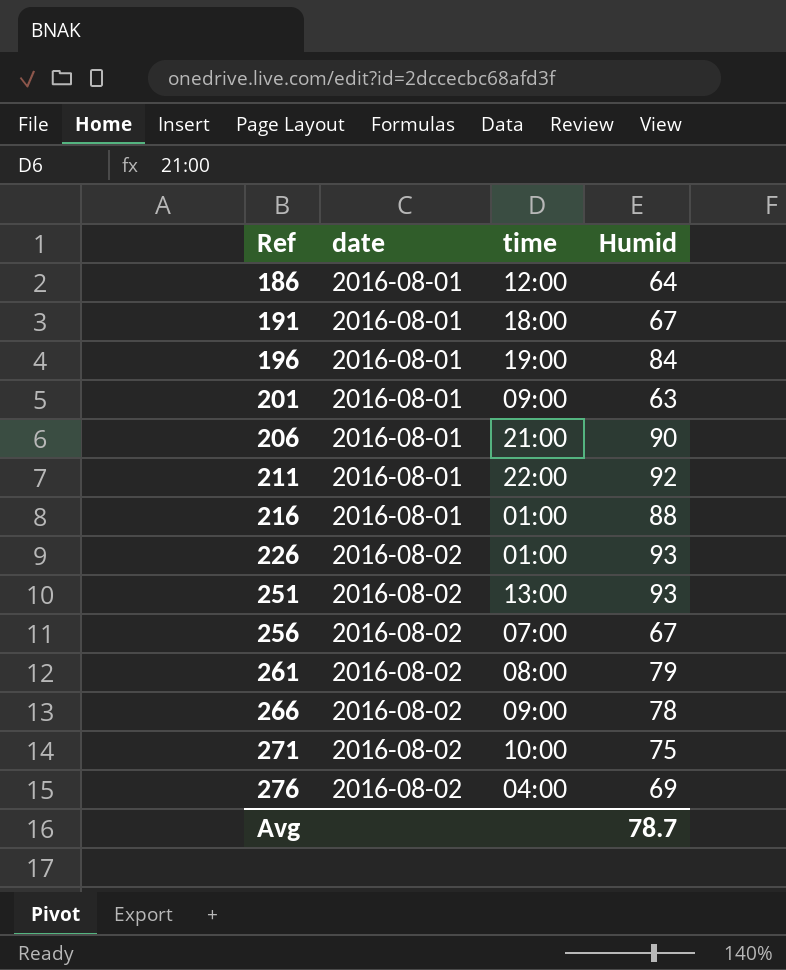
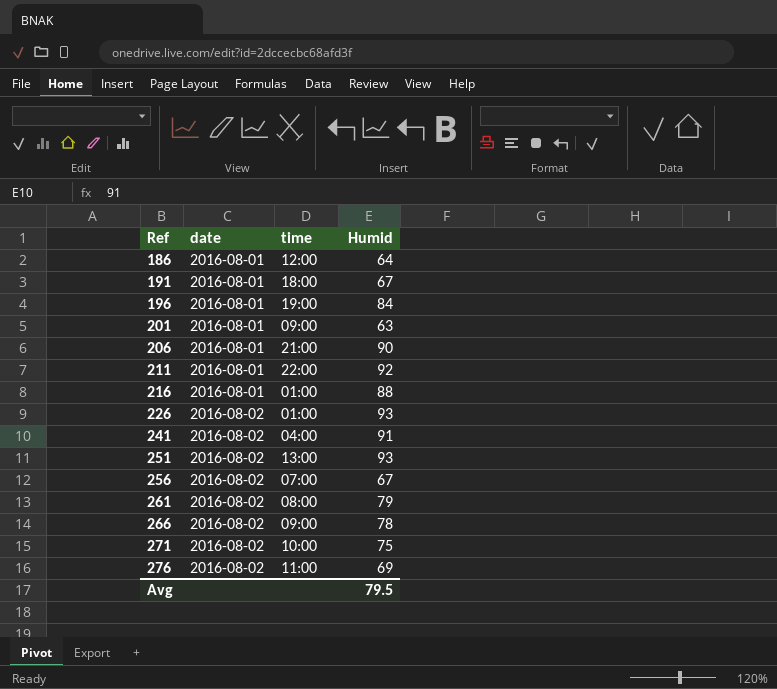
row 241: none -> 2016-08-02 | 04:00 | 91
276 | time: 04:00 -> 11:00
Avg | Humid: 78.7 -> 79.5

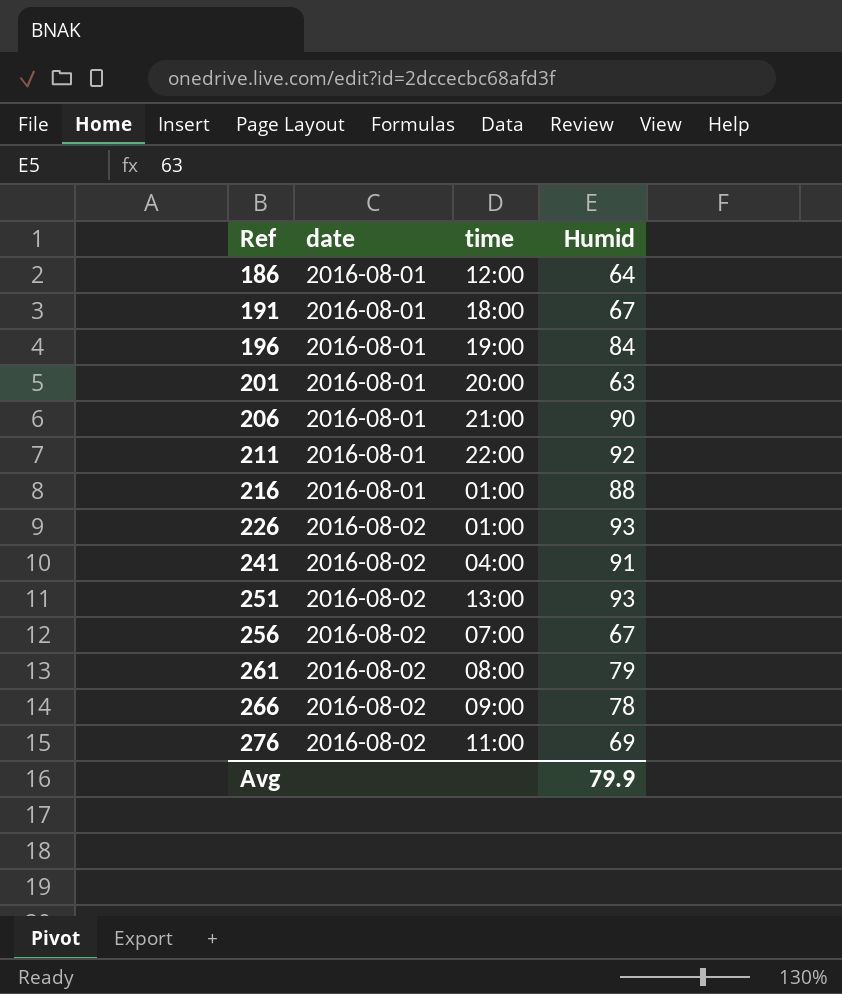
row 271: 2016-08-02 | 10:00 | 75 -> none
201 | time: 09:00 -> 20:00
Avg | Humid: 79.5 -> 79.9

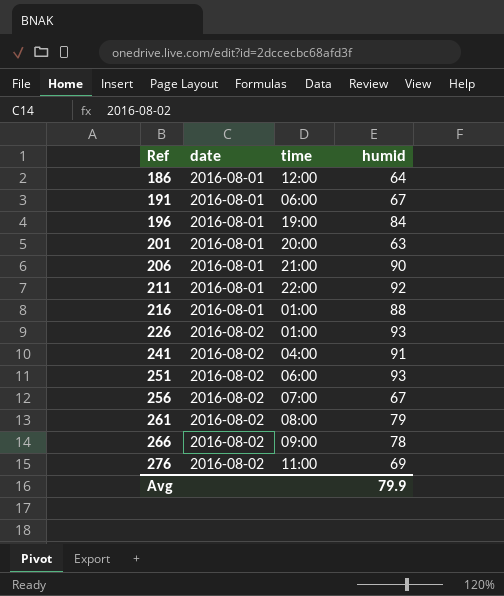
column name: Humid -> humid
191 | time: 18:00 -> 06:00
251 | time: 13:00 -> 06:00

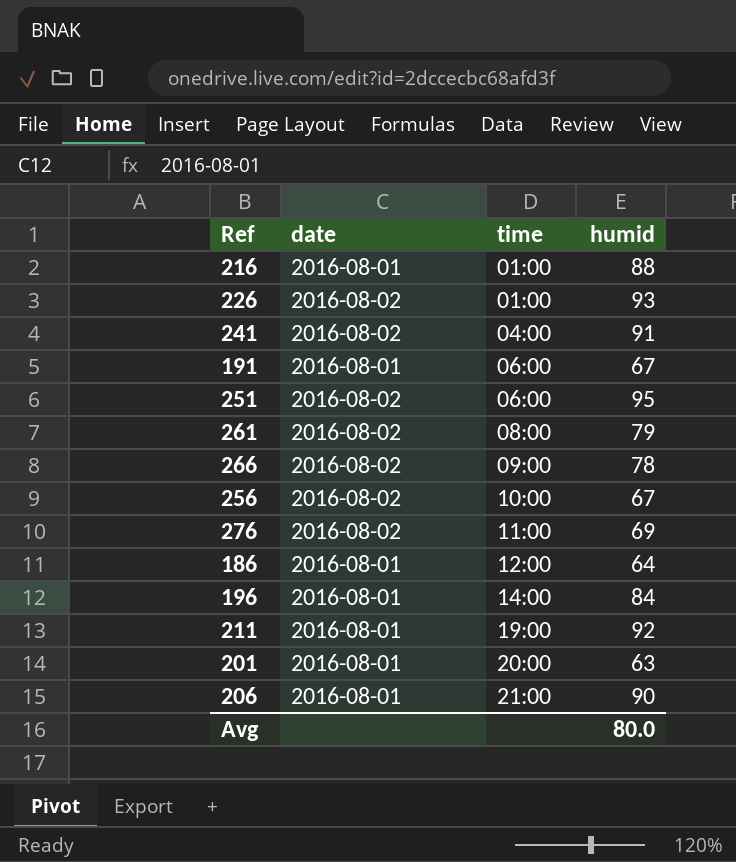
row order: Ref ascending -> time ascending
251 | humid: 93 -> 95
256 | time: 07:00 -> 10:00
196 | time: 19:00 -> 14:00
211 | time: 22:00 -> 19:00
Avg | humid: 79.9 -> 80.0

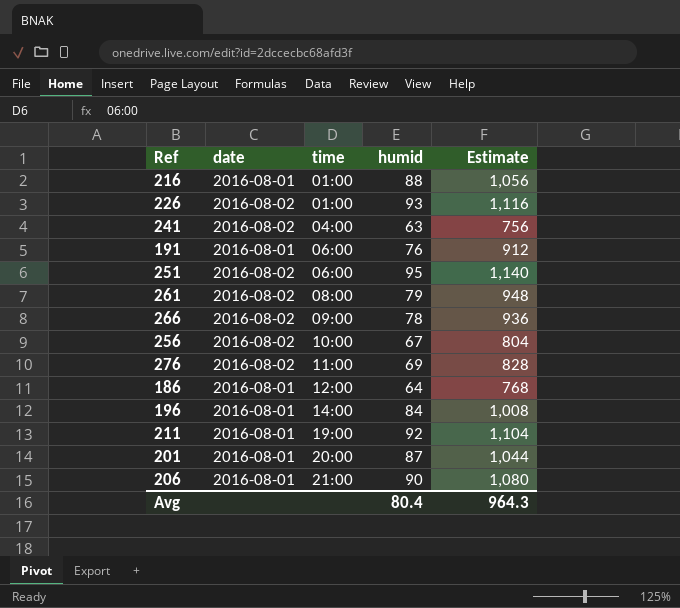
column Estimate | formula: none -> [humid] * 12
241 | humid: 91 -> 63
191 | humid: 67 -> 76
201 | humid: 63 -> 87
Avg | humid: 80.0 -> 80.4

